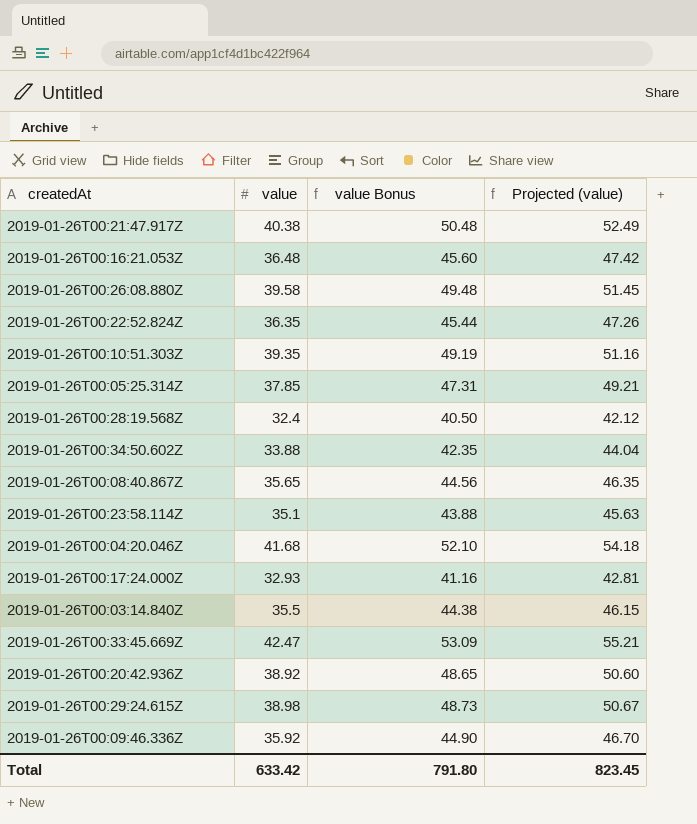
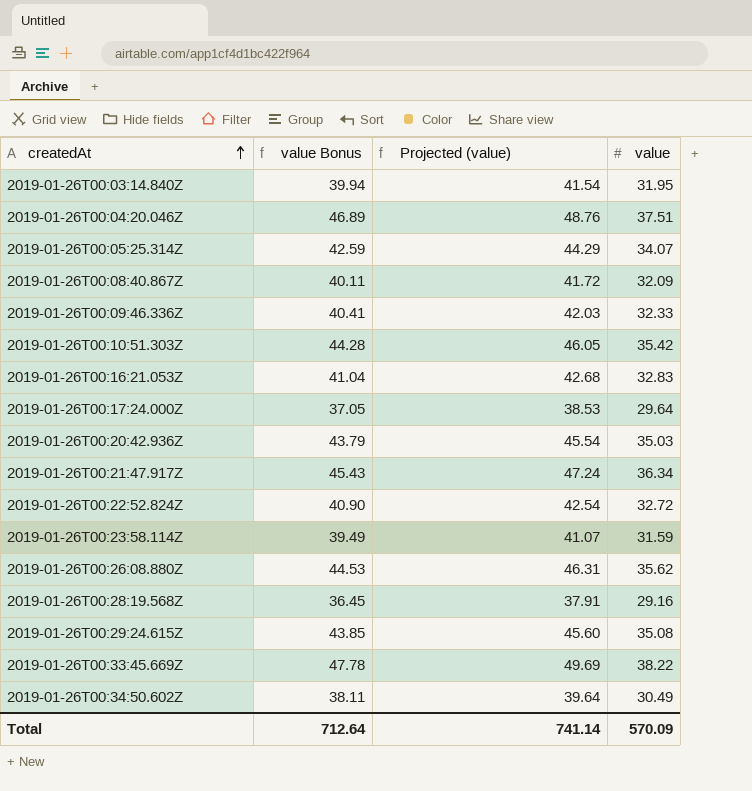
row order: none -> createdAt ascending
column value | position: 2 -> 4
2019-01-26T00:03:14.840Z | value Bonus: 44.38 -> 39.94
2019-01-26T00:03:14.840Z | Projected (value): 46.15 -> 41.54
2019-01-26T00:03:14.840Z | value: 35.5 -> 31.95
2019-01-26T00:04:20.046Z | value Bonus: 52.10 -> 46.89
2019-01-26T00:04:20.046Z | Projected (value): 54.18 -> 48.76
2019-01-26T00:04:20.046Z | value: 41.68 -> 37.51
2019-01-26T00:05:25.314Z | value Bonus: 47.31 -> 42.59
2019-01-26T00:05:25.314Z | Projected (value): 49.21 -> 44.29
2019-01-26T00:05:25.314Z | value: 37.85 -> 34.07
2019-01-26T00:08:40.867Z | value Bonus: 44.56 -> 40.11
2019-01-26T00:08:40.867Z | Projected (value): 46.35 -> 41.72
2019-01-26T00:08:40.867Z | value: 35.65 -> 32.09
2019-01-26T00:09:46.336Z | value Bonus: 44.90 -> 40.41
2019-01-26T00:09:46.336Z | Projected (value): 46.70 -> 42.03
2019-01-26T00:09:46.336Z | value: 35.92 -> 32.33
2019-01-26T00:10:51.303Z | value Bonus: 49.19 -> 44.28
2019-01-26T00:10:51.303Z | Projected (value): 51.16 -> 46.05
2019-01-26T00:10:51.303Z | value: 39.35 -> 35.42
2019-01-26T00:16:21.053Z | value Bonus: 45.60 -> 41.04
2019-01-26T00:16:21.053Z | Projected (value): 47.42 -> 42.68
2019-01-26T00:16:21.053Z | value: 36.48 -> 32.83
2019-01-26T00:17:24.000Z | value Bonus: 41.16 -> 37.05
2019-01-26T00:17:24.000Z | Projected (value): 42.81 -> 38.53
2019-01-26T00:17:24.000Z | value: 32.93 -> 29.64
2019-01-26T00:20:42.936Z | value Bonus: 48.65 -> 43.79
2019-01-26T00:20:42.936Z | Projected (value): 50.60 -> 45.54
2019-01-26T00:20:42.936Z | value: 38.92 -> 35.03
2019-01-26T00:21:47.917Z | value Bonus: 50.48 -> 45.43
2019-01-26T00:21:47.917Z | Projected (value): 52.49 -> 47.24
2019-01-26T00:21:47.917Z | value: 40.38 -> 36.34
2019-01-26T00:22:52.824Z | value Bonus: 45.44 -> 40.90
2019-01-26T00:22:52.824Z | Projected (value): 47.26 -> 42.54
2019-01-26T00:22:52.824Z | value: 36.35 -> 32.72
2019-01-26T00:23:58.114Z | value Bonus: 43.88 -> 39.49
2019-01-26T00:23:58.114Z | Projected (value): 45.63 -> 41.07
2019-01-26T00:23:58.114Z | value: 35.1 -> 31.59
2019-01-26T00:26:08.880Z | value Bonus: 49.48 -> 44.53
2019-01-26T00:26:08.880Z | Projected (value): 51.45 -> 46.31
2019-01-26T00:26:08.880Z | value: 39.58 -> 35.62
2019-01-26T00:28:19.568Z | value Bonus: 40.50 -> 36.45
2019-01-26T00:28:19.568Z | Projected (value): 42.12 -> 37.91
2019-01-26T00:28:19.568Z | value: 32.4 -> 29.16
2019-01-26T00:29:24.615Z | value Bonus: 48.73 -> 43.85
2019-01-26T00:29:24.615Z | Projected (value): 50.67 -> 45.60
2019-01-26T00:29:24.615Z | value: 38.98 -> 35.08
2019-01-26T00:33:45.669Z | value Bonus: 53.09 -> 47.78
2019-01-26T00:33:45.669Z | Projected (value): 55.21 -> 49.69
2019-01-26T00:33:45.669Z | value: 42.47 -> 38.22
2019-01-26T00:34:50.602Z | value Bonus: 42.35 -> 38.11
2019-01-26T00:34:50.602Z | Projected (value): 44.04 -> 39.64
2019-01-26T00:34:50.602Z | value: 33.88 -> 30.49
Total | value Bonus: 791.80 -> 712.64
Total | Projected (value): 823.45 -> 741.14
Total | value: 633.42 -> 570.09

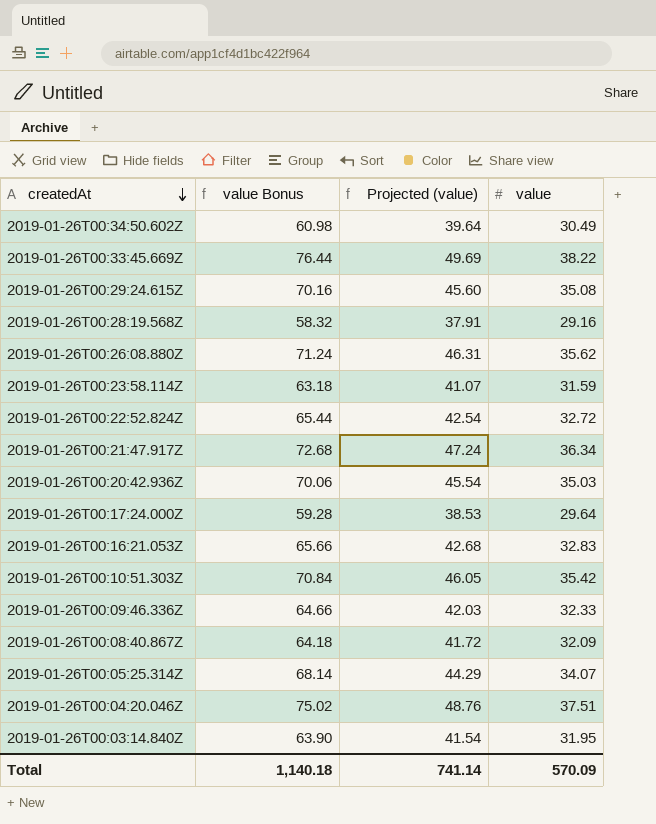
row order: createdAt ascending -> createdAt descending
column value Bonus | formula: [value] * 1.25 -> [value] * 2
Total | value Bonus: 712.64 -> 1,140.18

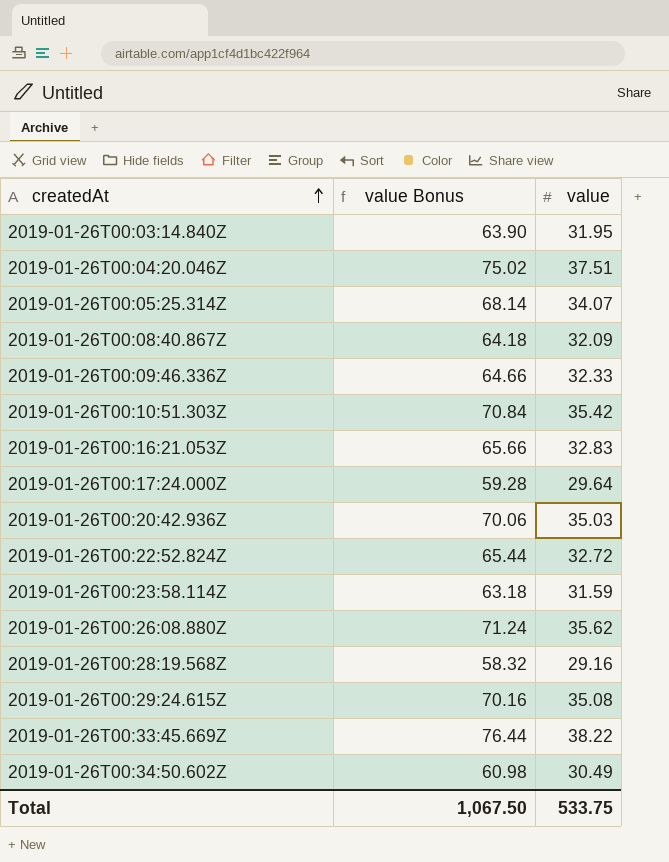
row order: createdAt descending -> createdAt ascending
column Projected (value) | formula: [value] * 1.3 -> none
row 2019-01-26T00:21:47.917Z: 72.68 | 47.24 | 36.34 -> none
Total | value Bonus: 1,140.18 -> 1,067.50
Total | value: 570.09 -> 533.75

